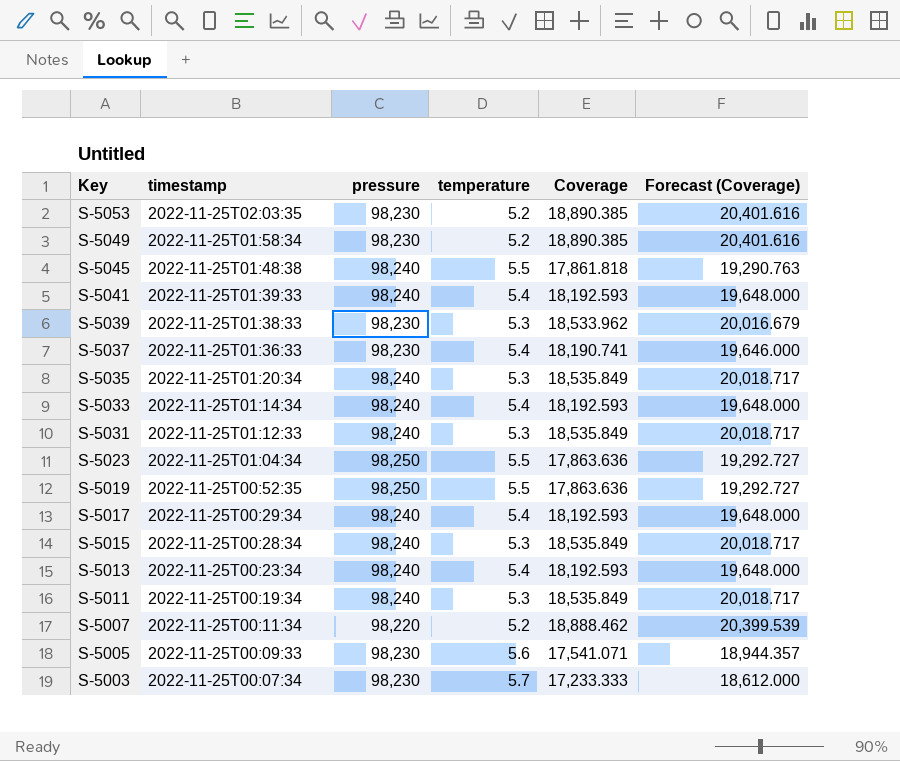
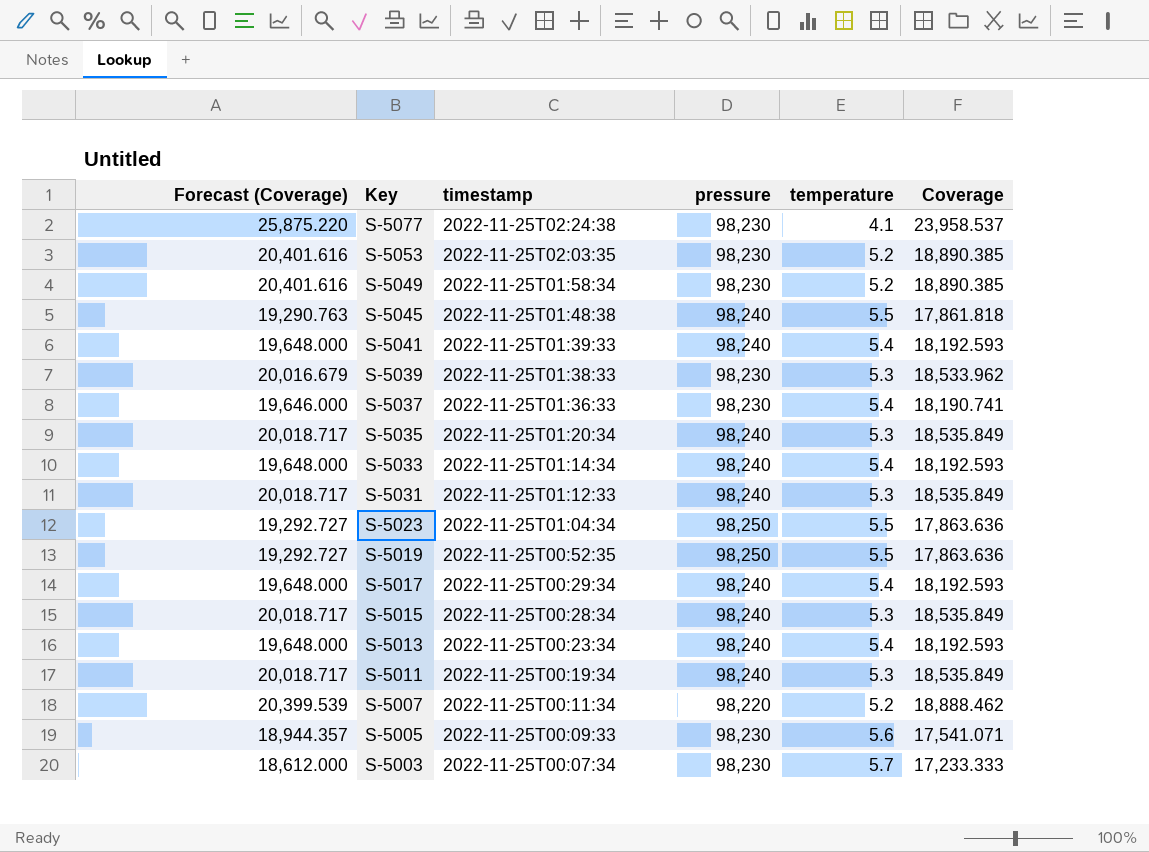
column Forecast (Coverage) | position: 6 -> 1
row S-5077: none -> 25,875.220 | 2022-11-25T02:24:38 | 98,230 | 4.1 | 23,958.537

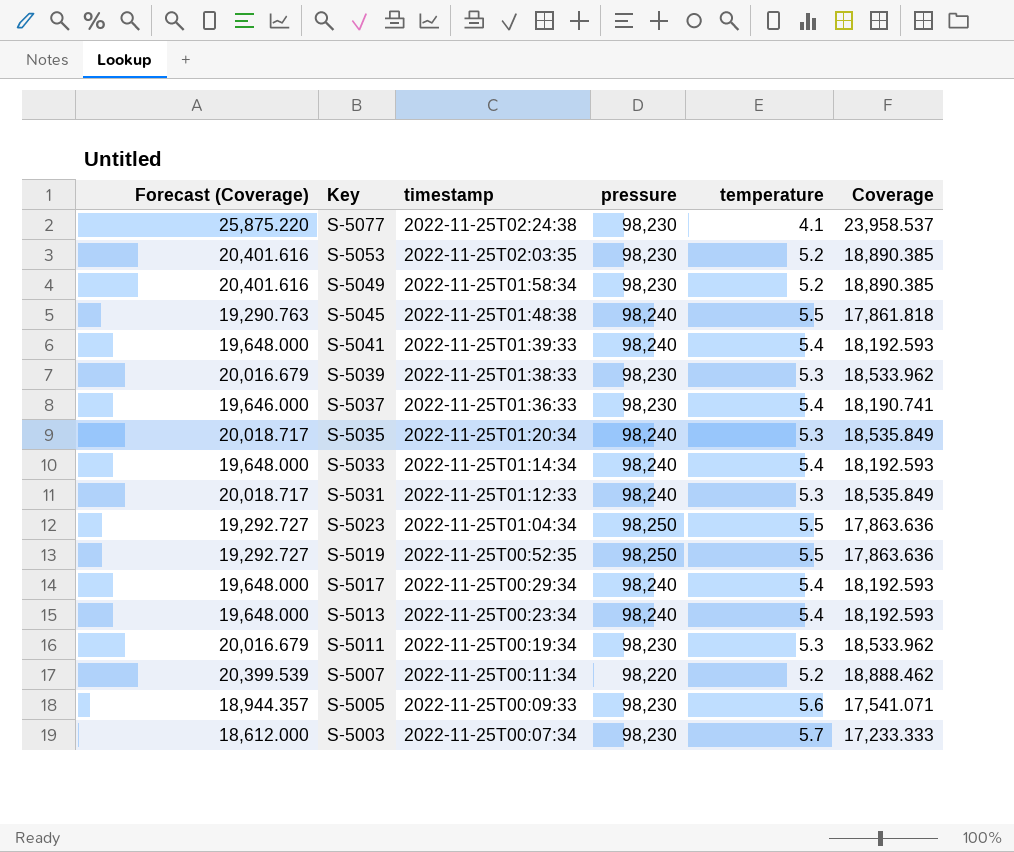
row S-5015: 20,018.717 | 2022-11-25T00:28:34 | 98,240 | 5.3 | 18,535.849 -> none
S-5011 | Forecast (Coverage): 20,018.717 -> 20,016.679
S-5011 | pressure: 98,240 -> 98,230
S-5011 | Coverage: 18,535.849 -> 18,533.962

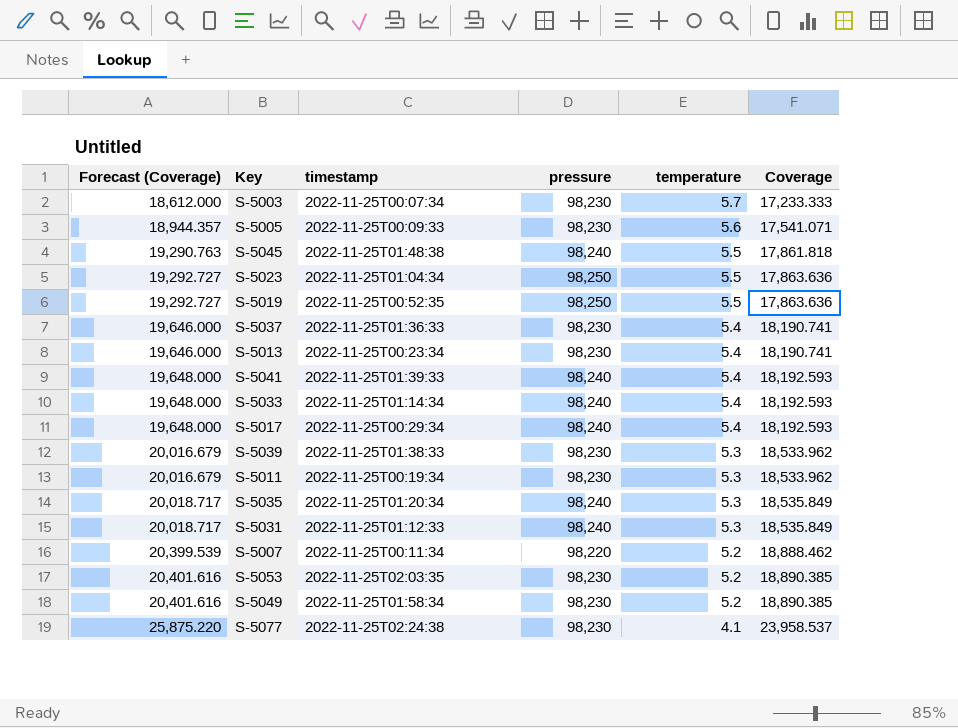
row order: Key descending -> Forecast (Coverage) ascending
S-5013 | Forecast (Coverage): 19,648.000 -> 19,646.000
S-5013 | pressure: 98,240 -> 98,230
S-5013 | Coverage: 18,192.593 -> 18,190.741

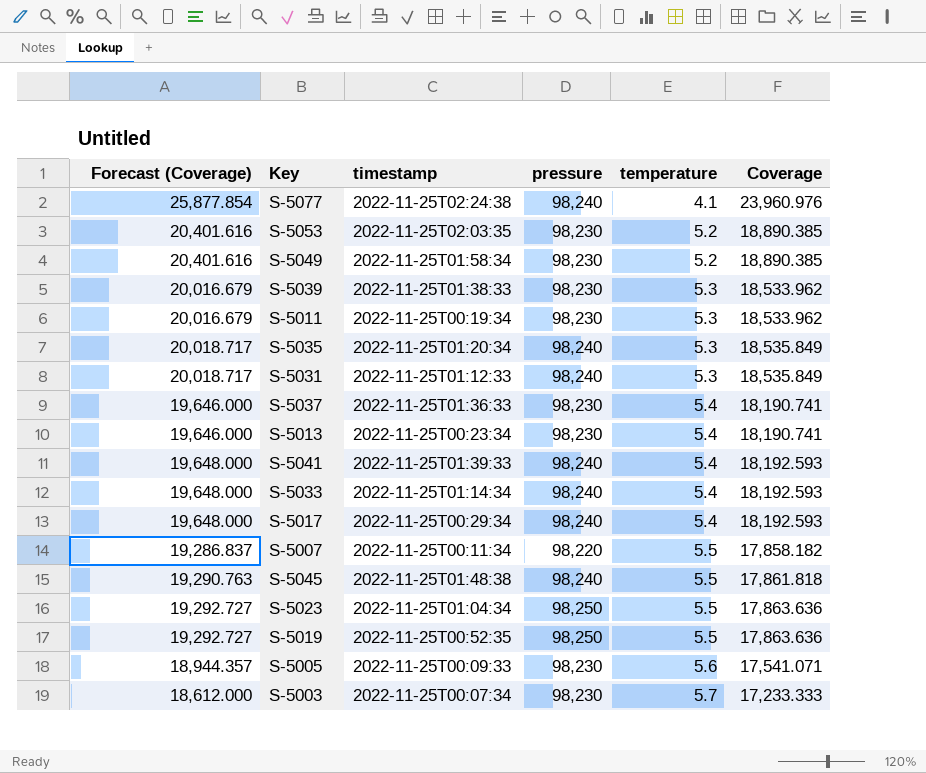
row order: Forecast (Coverage) ascending -> temperature ascending
S-5077 | Forecast (Coverage): 25,875.220 -> 25,877.854
S-5077 | pressure: 98,230 -> 98,240
S-5077 | Coverage: 23,958.537 -> 23,960.976
S-5007 | Forecast (Coverage): 20,399.539 -> 19,286.837
S-5007 | temperature: 5.2 -> 5.5
S-5007 | Coverage: 18,888.462 -> 17,858.182

